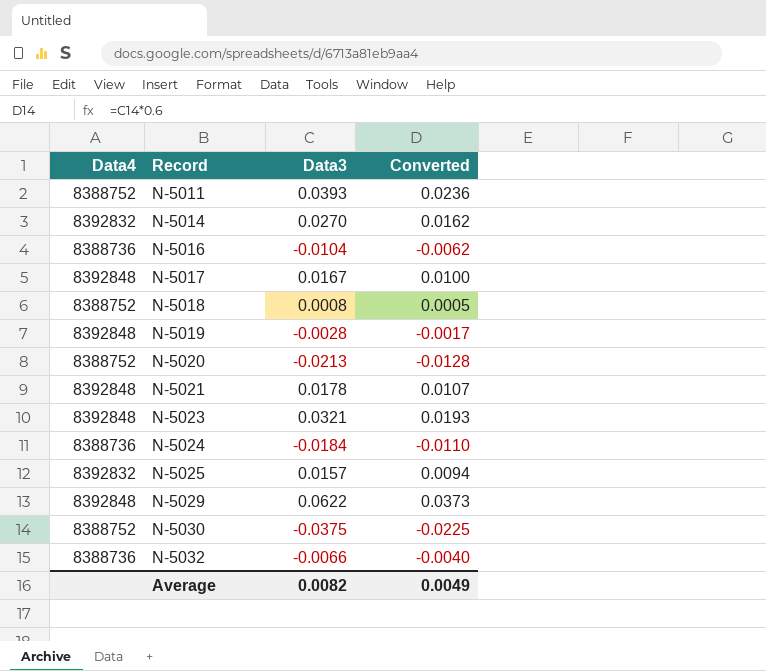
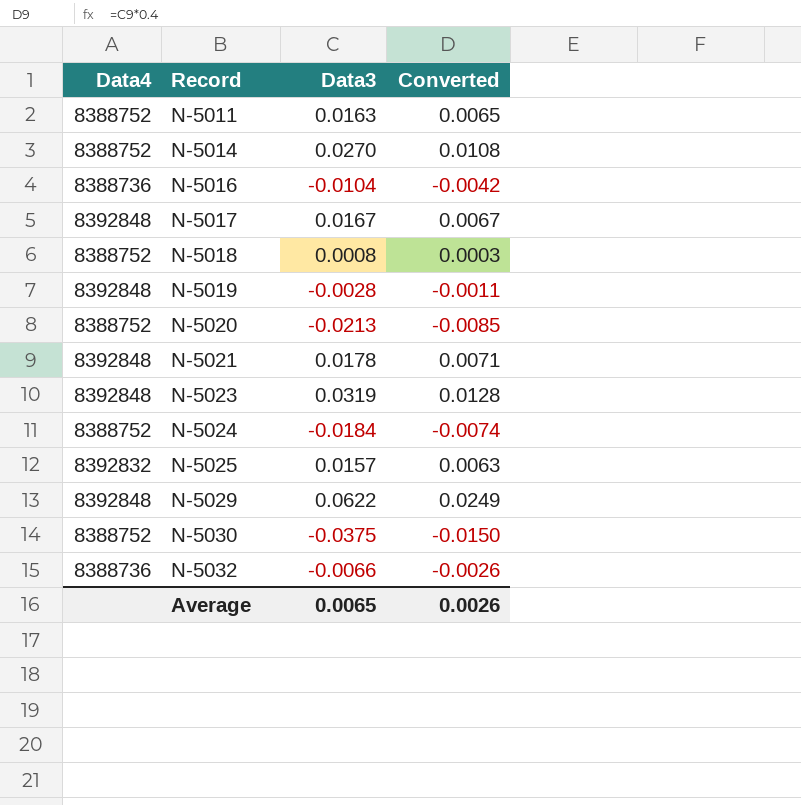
column Converted | formula: [Data3] * 0.6 -> [Data3] * 0.4
N-5011 | Data3: 0.0393 -> 0.0163
N-5014 | Data4: 8392832 -> 8388752
N-5023 | Data3: 0.0321 -> 0.0319
N-5024 | Data4: 8388736 -> 8388752
Average | Data3: 0.0082 -> 0.0065
Average | Converted: 0.0049 -> 0.0026

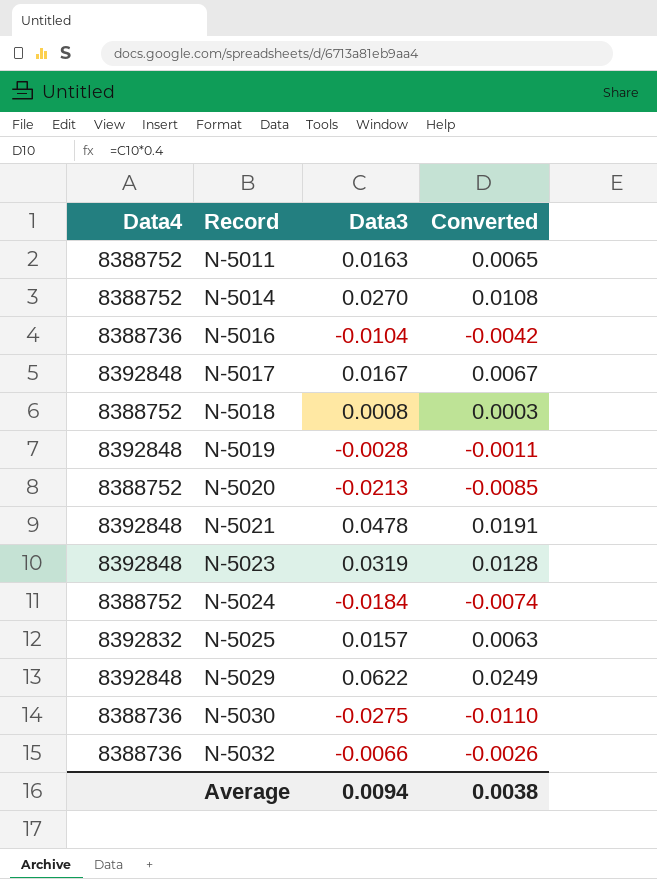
N-5021 | Data3: 0.0178 -> 0.0478
N-5021 | Converted: 0.0071 -> 0.0191
N-5030 | Data4: 8388752 -> 8388736
N-5030 | Data3: -0.0375 -> -0.0275
N-5030 | Converted: -0.0150 -> -0.0110
Average | Data3: 0.0065 -> 0.0094
Average | Converted: 0.0026 -> 0.0038

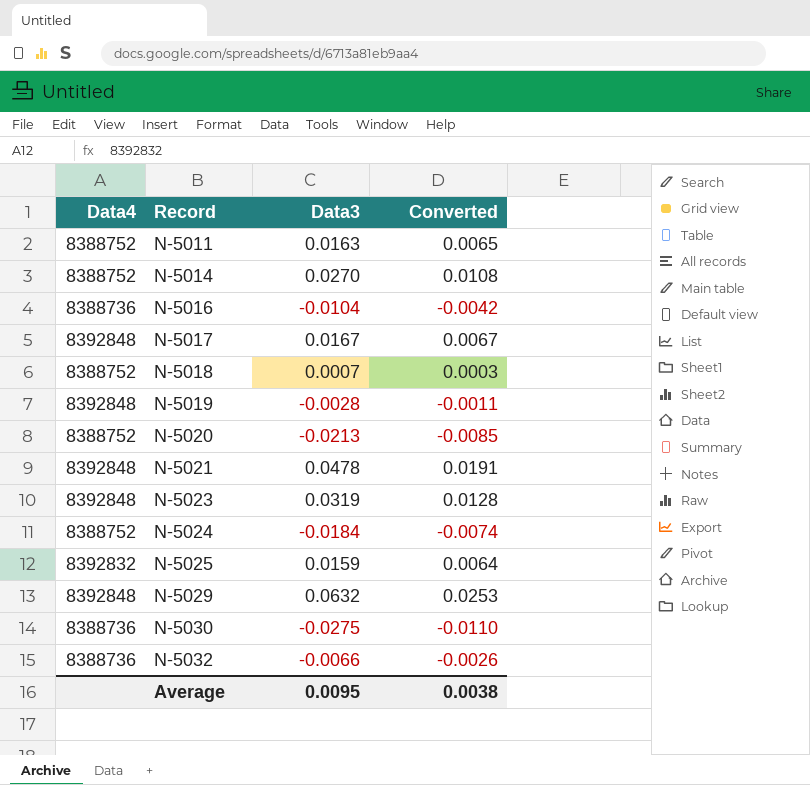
N-5018 | Data3: 0.0008 -> 0.0007
N-5025 | Data3: 0.0157 -> 0.0159
N-5025 | Converted: 0.0063 -> 0.0064
N-5029 | Data3: 0.0622 -> 0.0632
N-5029 | Converted: 0.0249 -> 0.0253
Average | Data3: 0.0094 -> 0.0095

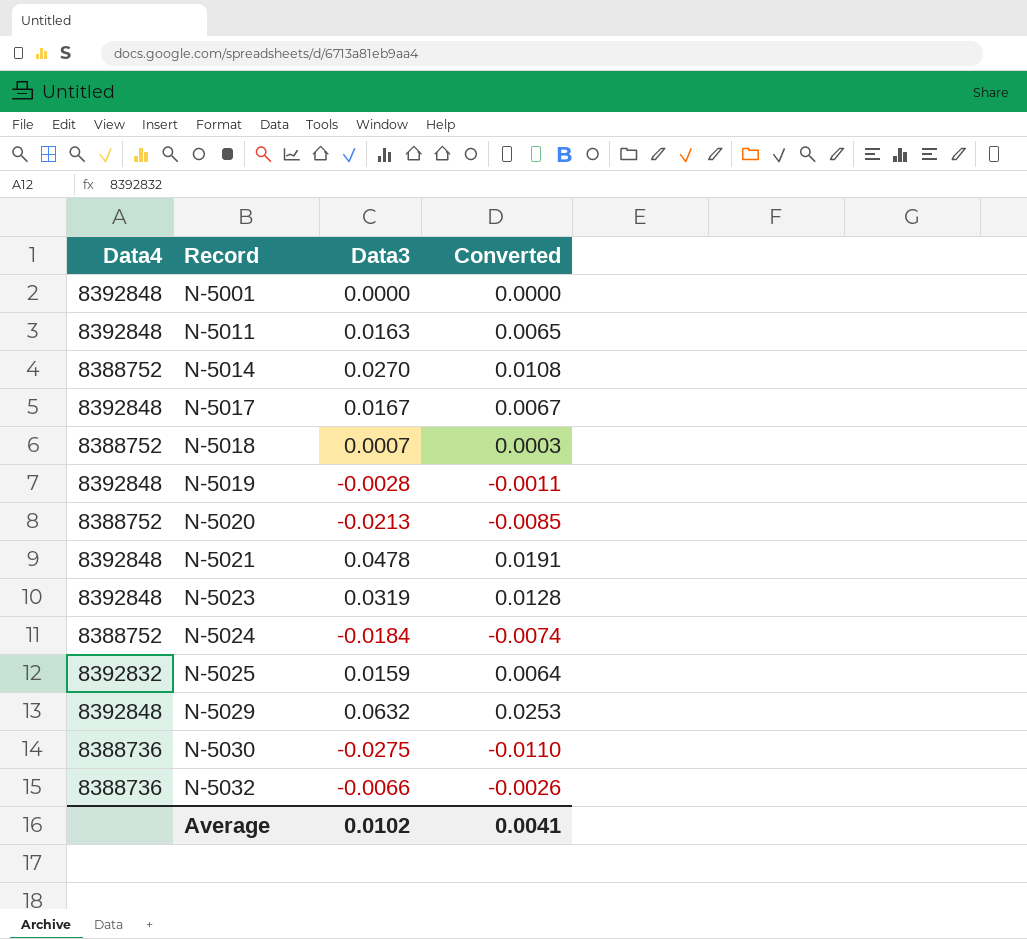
row N-5016: 8388736 | -0.0104 | -0.0042 -> none
row N-5001: none -> 8392848 | 0.0000 | 0.0000
N-5011 | Data4: 8388752 -> 8392848
Average | Data3: 0.0095 -> 0.0102
Average | Converted: 0.0038 -> 0.0041

